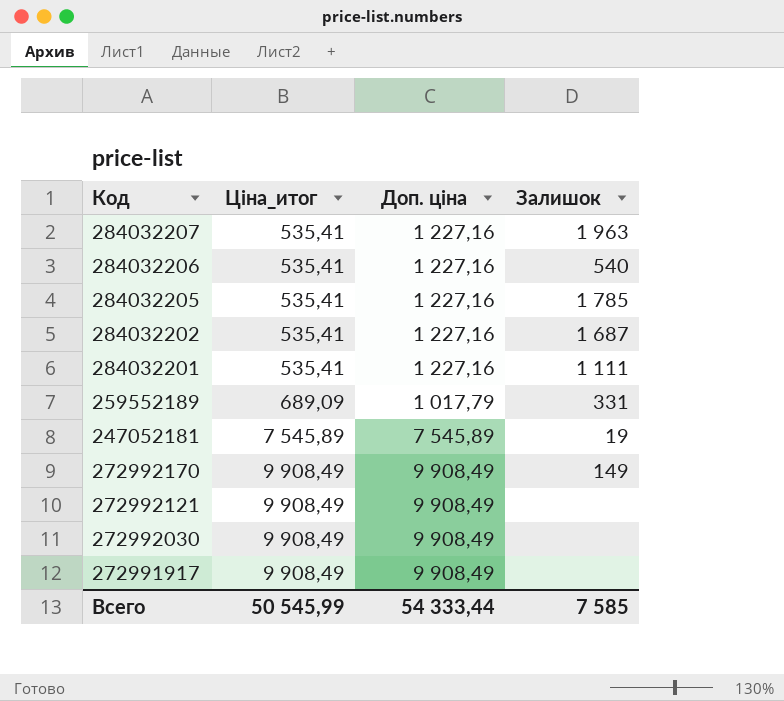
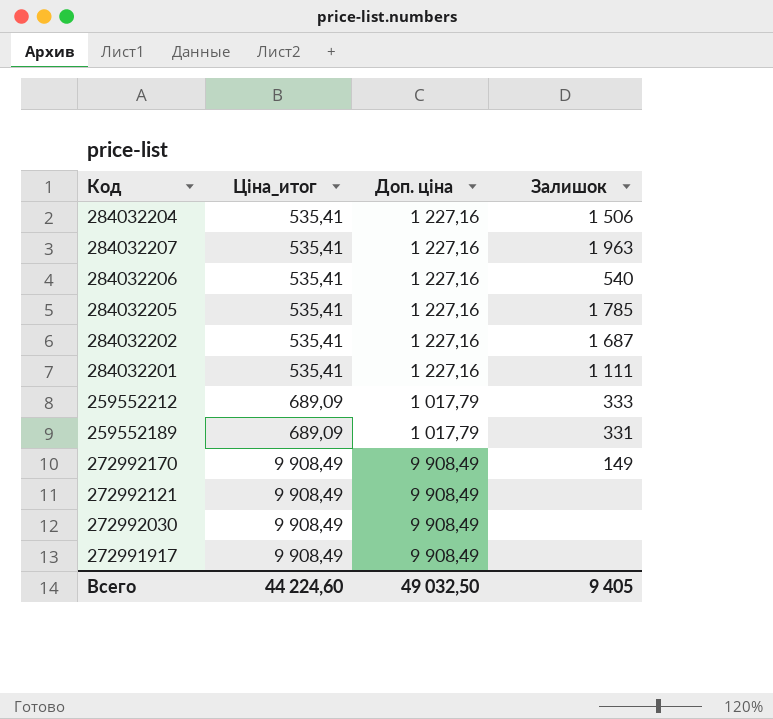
row 247052181: 7 545,89 | 7 545,89 | 19 -> none
row 284032204: none -> 535,41 | 1 227,16 | 1 506
row 259552212: none -> 689,09 | 1 017,79 | 333
Всего | Ціна_итог: 50 545,99 -> 44 224,60
Всего | Доп. ціна: 54 333,44 -> 49 032,50
Всего | Залишок: 7 585 -> 9 405

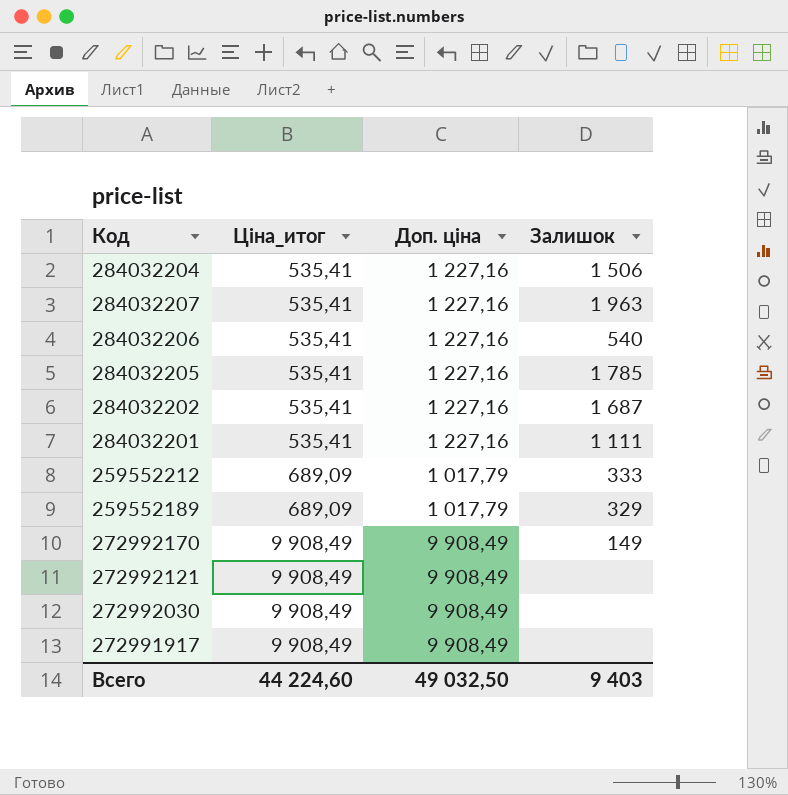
259552189 | Залишок: 331 -> 329
Всего | Залишок: 9 405 -> 9 403

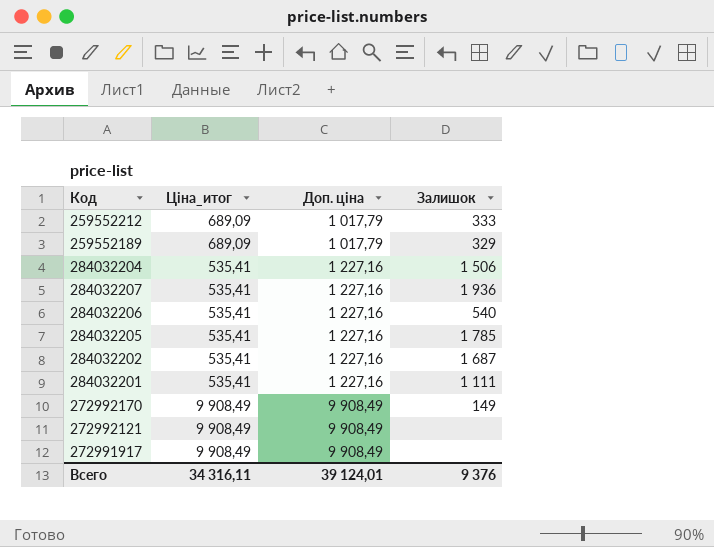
row order: Ціна_итог ascending -> Доп. ціна ascending
row 272992030: 9 908,49 | 9 908,49 | none -> none
284032207 | Залишок: 1 963 -> 1 936
Всего | Ціна_итог: 44 224,60 -> 34 316,11
Всего | Доп. ціна: 49 032,50 -> 39 124,01
Всего | Залишок: 9 403 -> 9 376

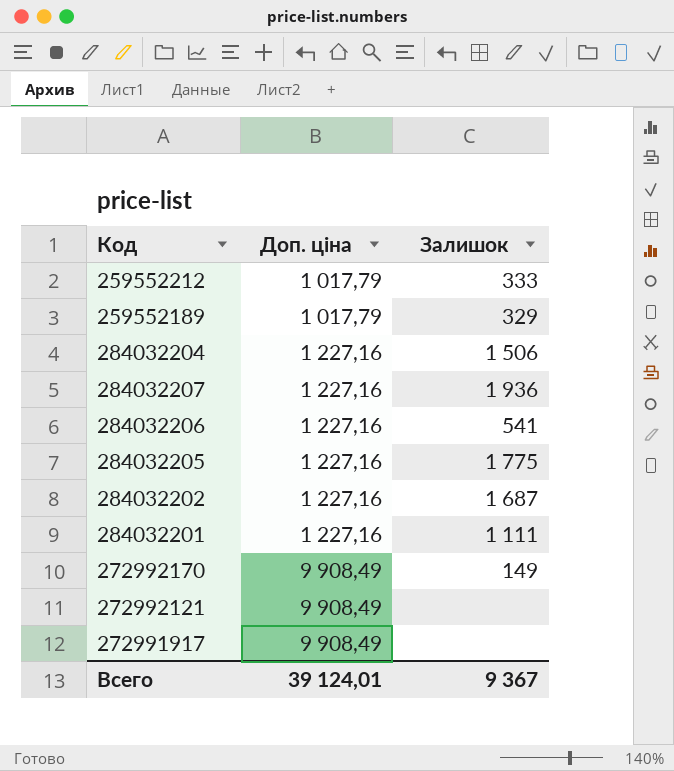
column Ціна_итог | position: 2 -> none
284032206 | Залишок: 540 -> 541
284032205 | Залишок: 1 785 -> 1 775
Всего | Залишок: 9 376 -> 9 367

